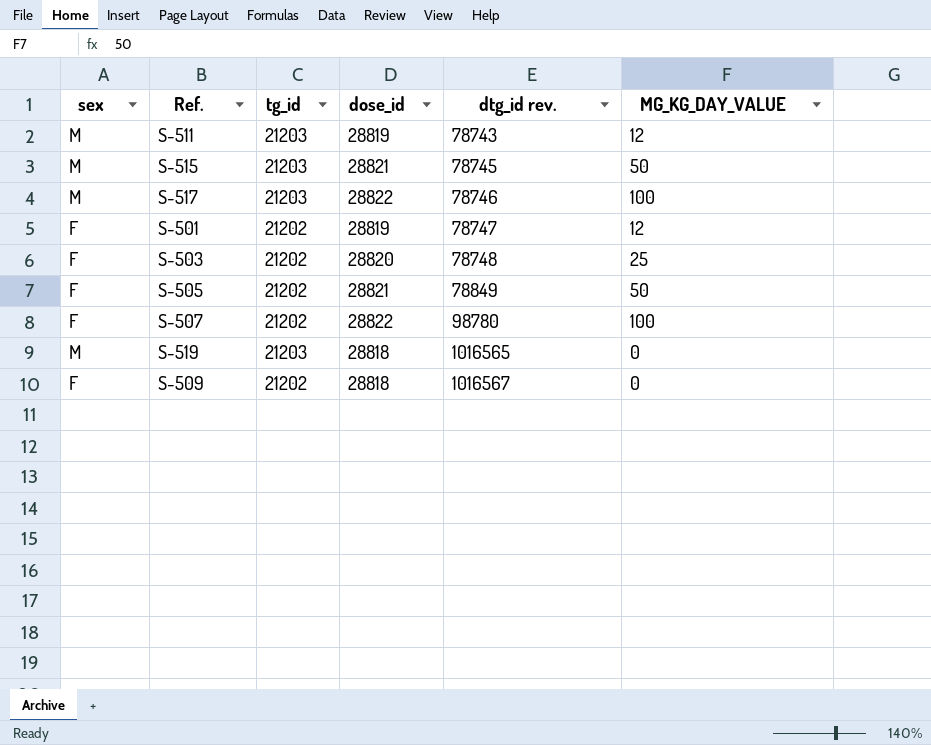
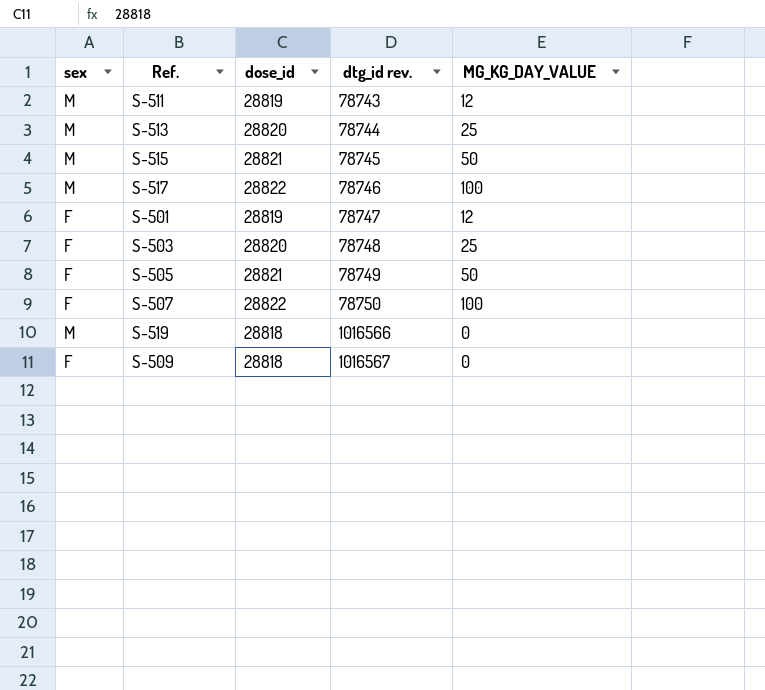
column tg_id | position: 3 -> none
row S-513: none -> M | 28820 | 78744 | 25
S-505 | dtg_id rev.: 78849 -> 78749
S-507 | dtg_id rev.: 98780 -> 78750
S-519 | dtg_id rev.: 1016565 -> 1016566

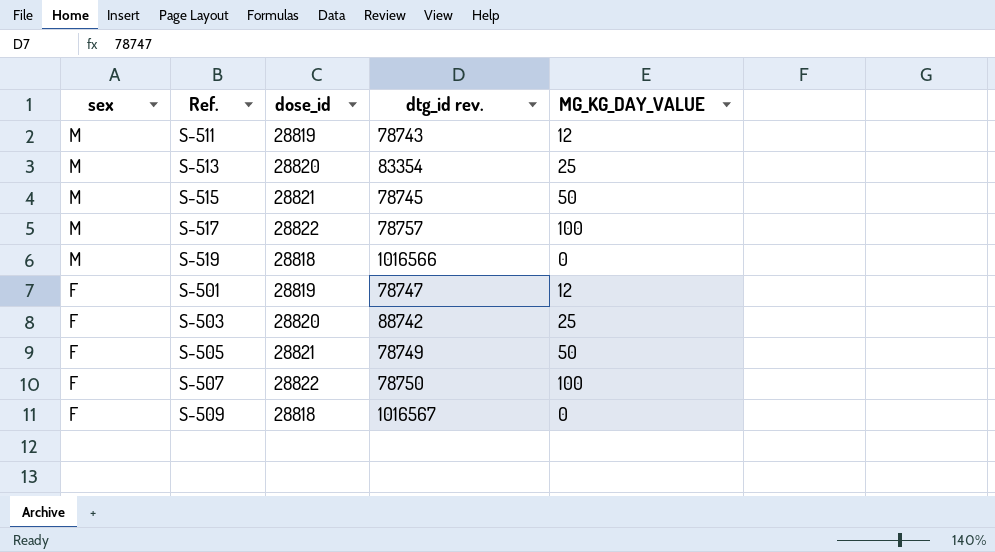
row order: dtg_id rev. ascending -> sex descending
S-513 | dtg_id rev.: 78744 -> 83354
S-517 | dtg_id rev.: 78746 -> 78757
S-503 | dtg_id rev.: 78748 -> 88742

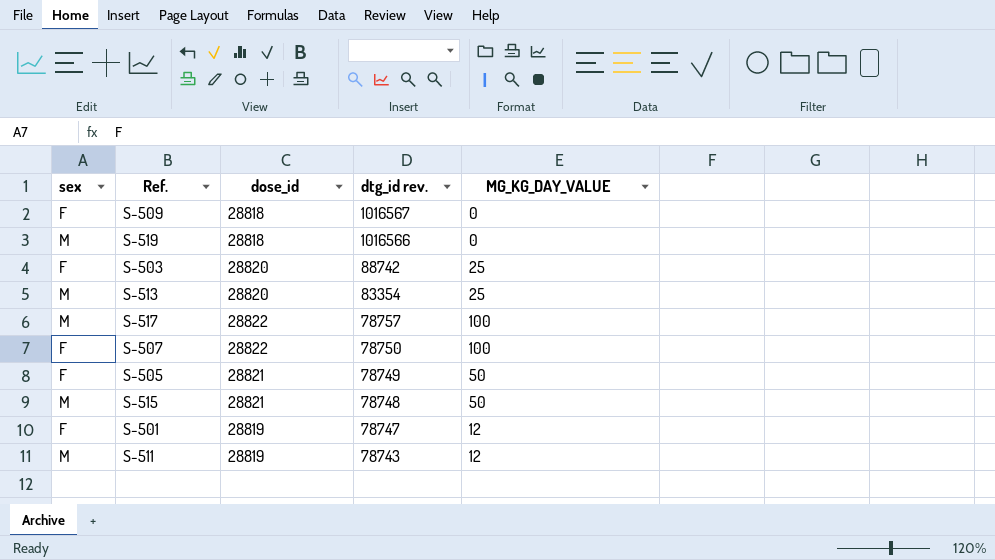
row order: sex descending -> dtg_id rev. descending
S-515 | dtg_id rev.: 78745 -> 78748

